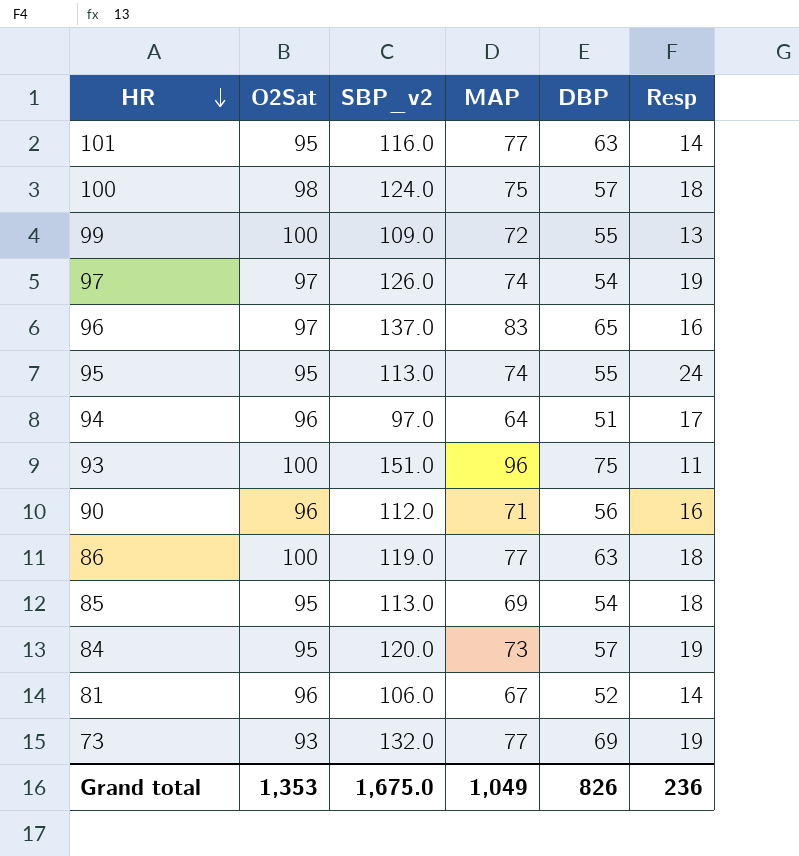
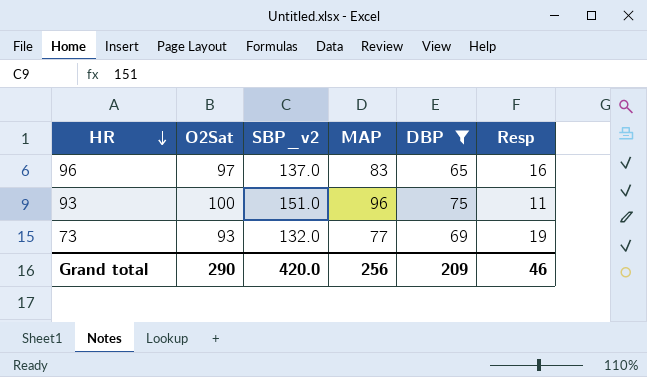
filter: none -> DBP >= 65
Grand total | O2Sat: 1,353 -> 290
Grand total | SBP_v2: 1,675.0 -> 420.0
Grand total | MAP: 1,049 -> 256
Grand total | DBP: 826 -> 209
Grand total | Resp: 236 -> 46

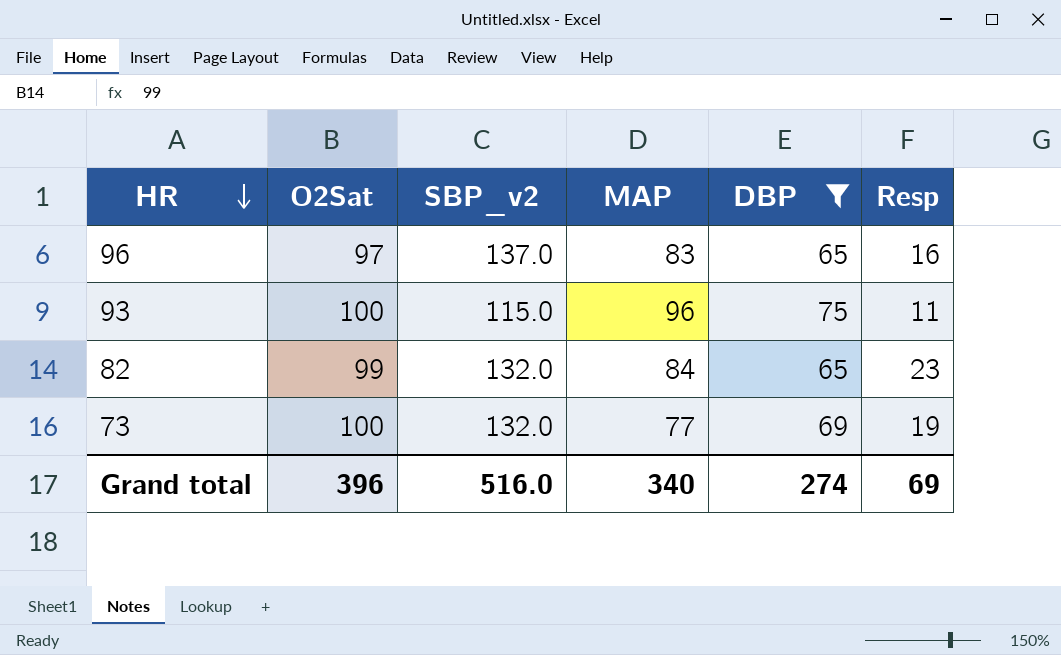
93 | SBP_v2: 151.0 -> 115.0
row 82: none -> 99 | 132.0 | 84 | 65 | 23
73 | O2Sat: 93 -> 100
Grand total | O2Sat: 290 -> 396
Grand total | SBP_v2: 420.0 -> 516.0
Grand total | MAP: 256 -> 340
Grand total | DBP: 209 -> 274
Grand total | Resp: 46 -> 69

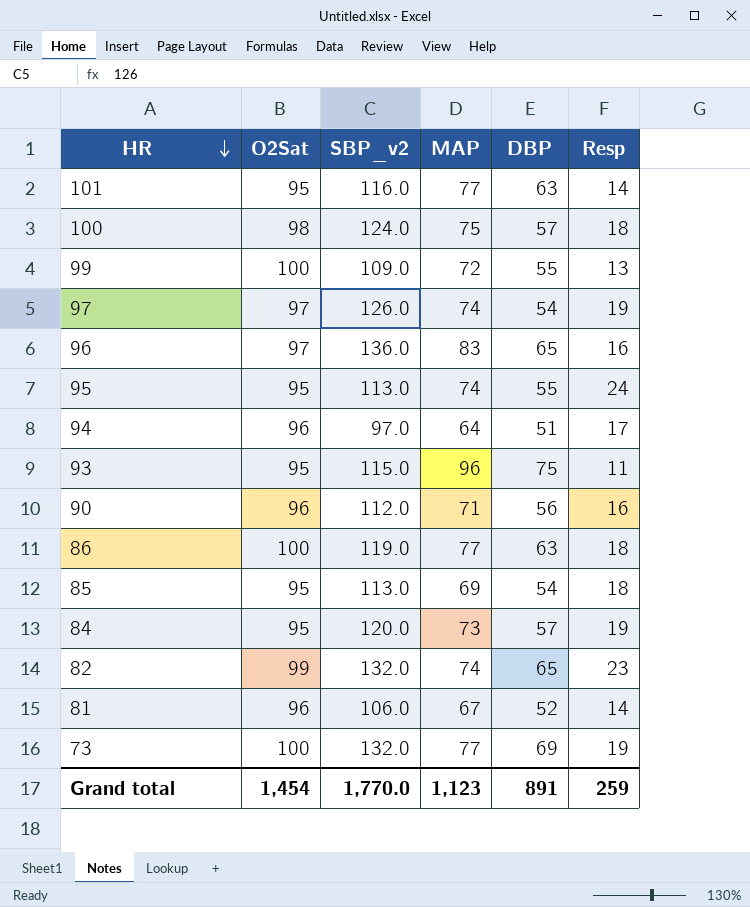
filter: DBP >= 65 -> none
96 | SBP_v2: 137.0 -> 136.0
93 | O2Sat: 100 -> 95
82 | MAP: 84 -> 74
Grand total | O2Sat: 396 -> 1,454
Grand total | SBP_v2: 516.0 -> 1,770.0
Grand total | MAP: 340 -> 1,123
Grand total | DBP: 274 -> 891
Grand total | Resp: 69 -> 259

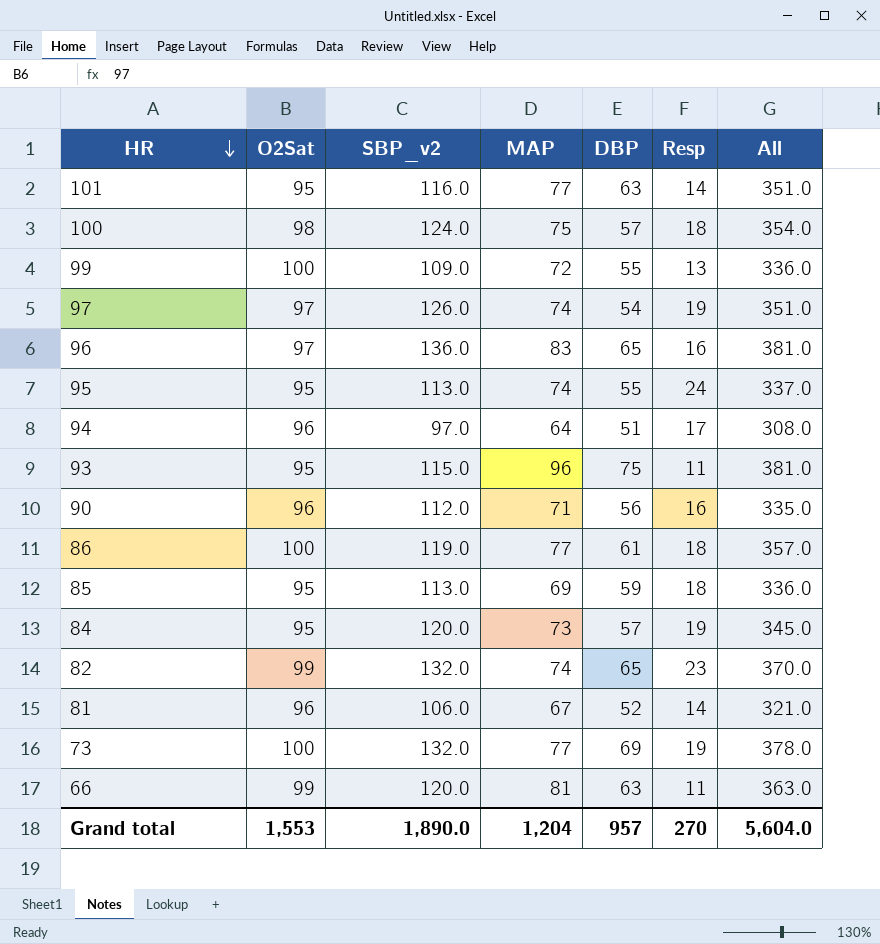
column All | formula: none -> [O2Sat] + [SBP_v2] + [MAP] + [DBP]
86 | DBP: 63 -> 61
85 | DBP: 54 -> 59
row 66: none -> 99 | 120.0 | 81 | 63 | 11 | 363.0
Grand total | O2Sat: 1,454 -> 1,553
Grand total | SBP_v2: 1,770.0 -> 1,890.0
Grand total | MAP: 1,123 -> 1,204
Grand total | DBP: 891 -> 957
Grand total | Resp: 259 -> 270

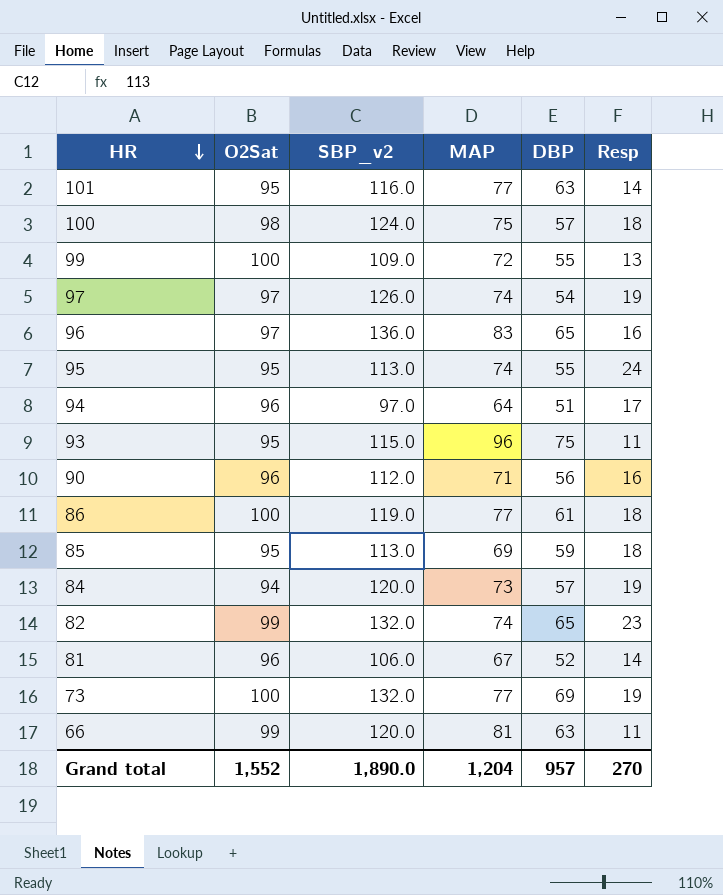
column All | formula: [O2Sat] + [SBP_v2] + [MAP] + [DBP] -> none
84 | O2Sat: 95 -> 94
Grand total | O2Sat: 1,553 -> 1,552

